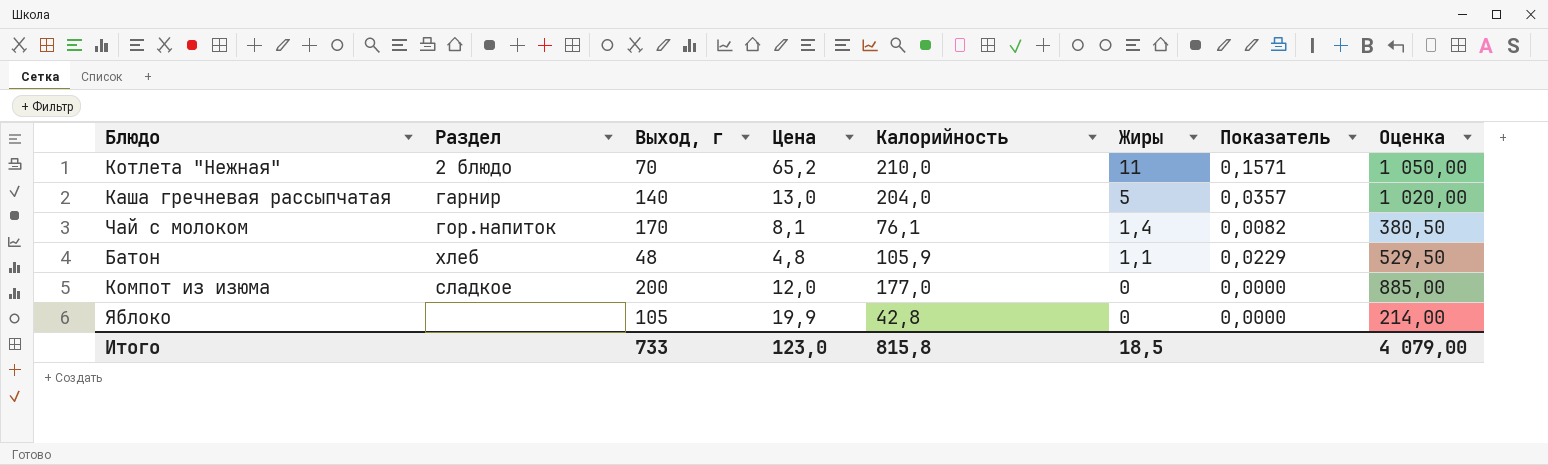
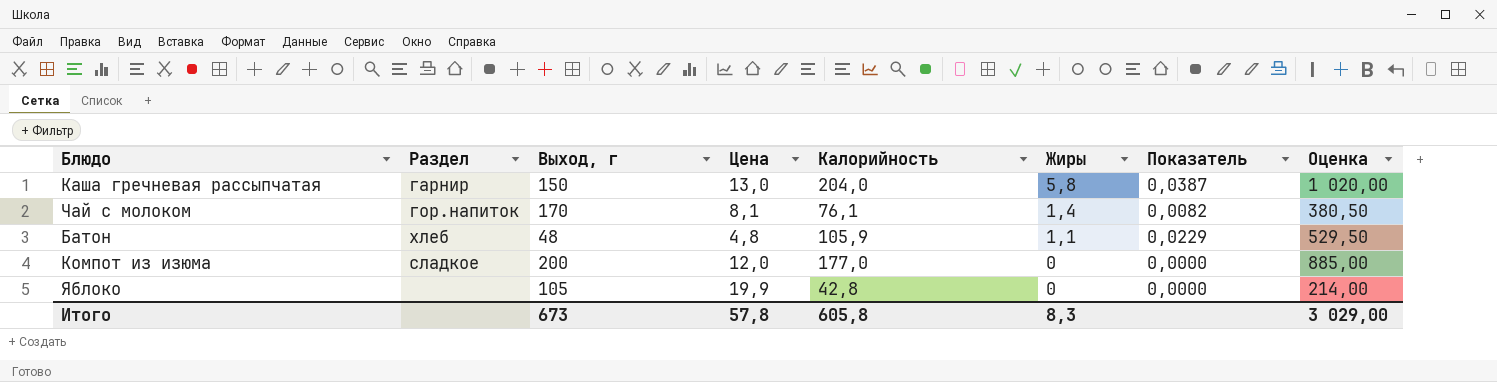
row Котлета "Нежная": 2 блюдо | 70 | 65,2 | 210,0 | 11 | 0,1571 | 1 050,00 -> none
Каша гречневая рассыпчатая | Выход, г: 140 -> 150
Каша гречневая рассыпчатая | Жиры: 5 -> 5,8
Каша гречневая рассыпчатая | Показатель: 0,0357 -> 0,0387
Итого | Выход, г: 733 -> 673
Итого | Цена: 123,0 -> 57,8
Итого | Калорийность: 815,8 -> 605,8
Итого | Жиры: 18,5 -> 8,3
Итого | Оценка: 4 079,00 -> 3 029,00

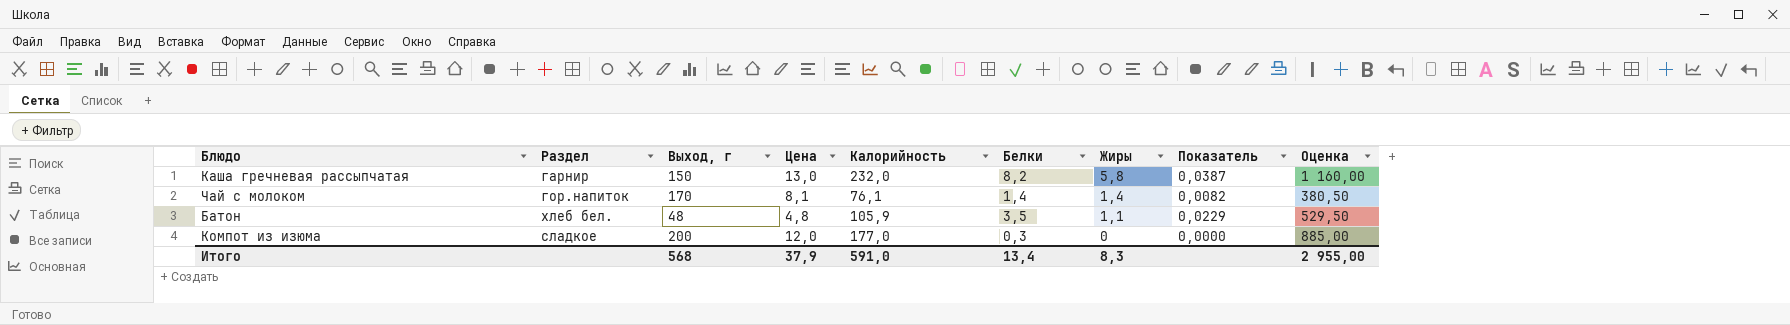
column Белки | position: none -> 6
row Яблоко: none | 105 | 19,9 | 42,8 | 0 | 0,0000 | 214,00 -> none
Каша гречневая рассыпчатая | Калорийность: 204,0 -> 232,0
Каша гречневая рассыпчатая | Оценка: 1 020,00 -> 1 160,00
Батон | Раздел: хлеб -> хлеб бел.
Итого | Выход, г: 673 -> 568
Итого | Цена: 57,8 -> 37,9
Итого | Калорийность: 605,8 -> 591,0
Итого | Оценка: 3 029,00 -> 2 955,00

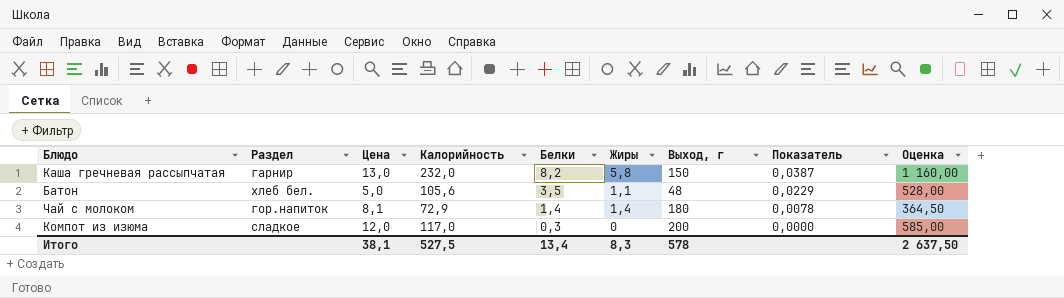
row order: Жиры descending -> Белки descending
column Выход, г | position: 3 -> 7
Батон | Цена: 4,8 -> 5,0
Батон | Калорийность: 105,9 -> 105,6
Батон | Оценка: 529,50 -> 528,00
Чай с молоком | Калорийность: 76,1 -> 72,9
Чай с молоком | Выход, г: 170 -> 180
Чай с молоком | Показатель: 0,0082 -> 0,0078
Чай с молоком | Оценка: 380,50 -> 364,50
Компот из изюма | Калорийность: 177,0 -> 117,0
Компот из изюма | Оценка: 885,00 -> 585,00
Итого | Цена: 37,9 -> 38,1
Итого | Калорийность: 591,0 -> 527,5
Итого | Выход, г: 568 -> 578
Итого | Оценка: 2 955,00 -> 2 637,50

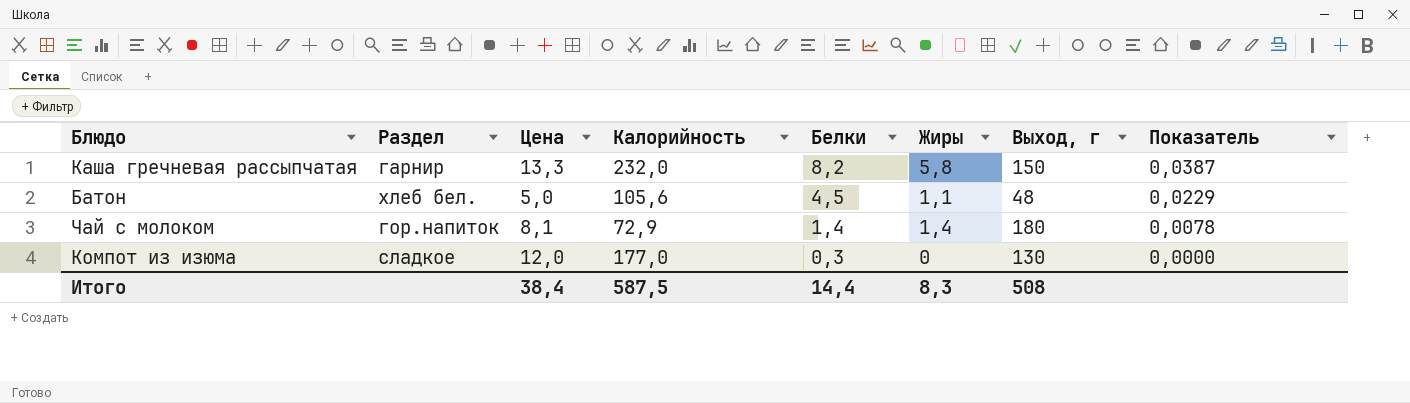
column Оценка | formula: [Калорийность] * 5 -> none
Каша гречневая рассыпчатая | Цена: 13,0 -> 13,3
Батон | Белки: 3,5 -> 4,5
Компот из изюма | Калорийность: 117,0 -> 177,0
Компот из изюма | Выход, г: 200 -> 130
Итого | Цена: 38,1 -> 38,4
Итого | Калорийность: 527,5 -> 587,5
Итого | Белки: 13,4 -> 14,4
Итого | Выход, г: 578 -> 508

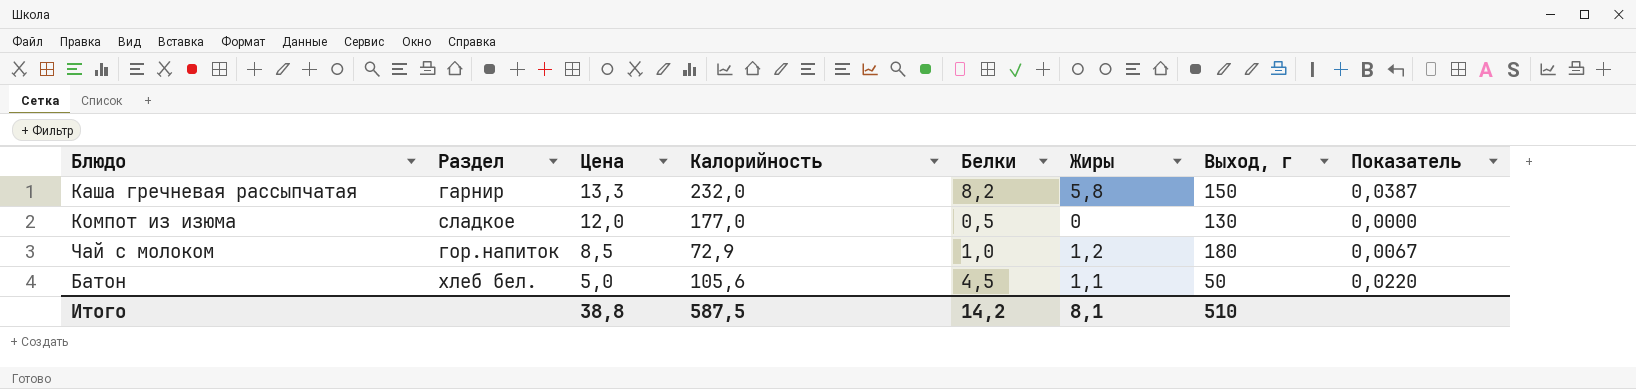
row order: Белки descending -> Цена descending
Компот из изюма | Белки: 0,3 -> 0,5
Чай с молоком | Цена: 8,1 -> 8,5
Чай с молоком | Белки: 1,4 -> 1,0
Чай с молоком | Жиры: 1,4 -> 1,2
Чай с молоком | Показатель: 0,0078 -> 0,0067
Батон | Выход, г: 48 -> 50
Батон | Показатель: 0,0229 -> 0,0220
Итого | Цена: 38,4 -> 38,8
Итого | Белки: 14,4 -> 14,2
Итого | Жиры: 8,3 -> 8,1
Итого | Выход, г: 508 -> 510

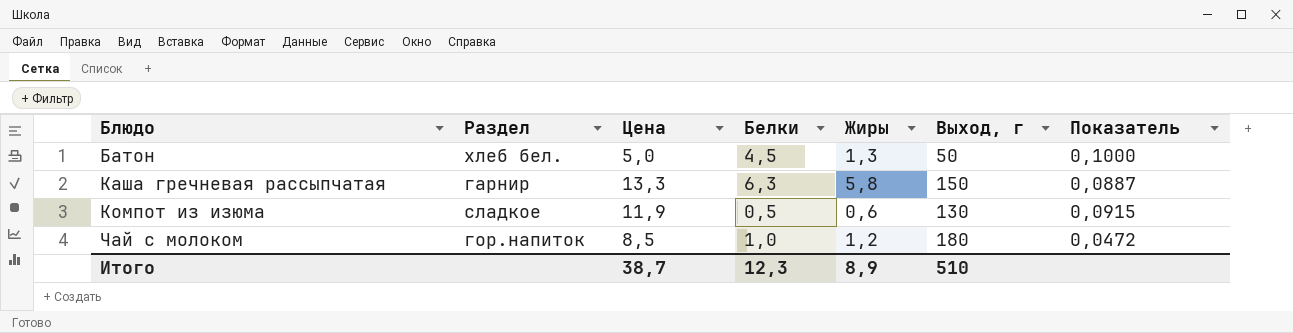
row order: Цена descending -> Блюдо ascending
column Калорийность | position: 4 -> none
column Показатель | formula: [Жиры] / [Выход, г] -> [Цена] / [Выход, г]
Батон | Жиры: 1,1 -> 1,3
Каша гречневая рассыпчатая | Белки: 8,2 -> 6,3
Компот из изюма | Цена: 12,0 -> 11,9
Компот из изюма | Жиры: 0 -> 0,6
Итого | Цена: 38,8 -> 38,7
Итого | Белки: 14,2 -> 12,3
Итого | Жиры: 8,1 -> 8,9

